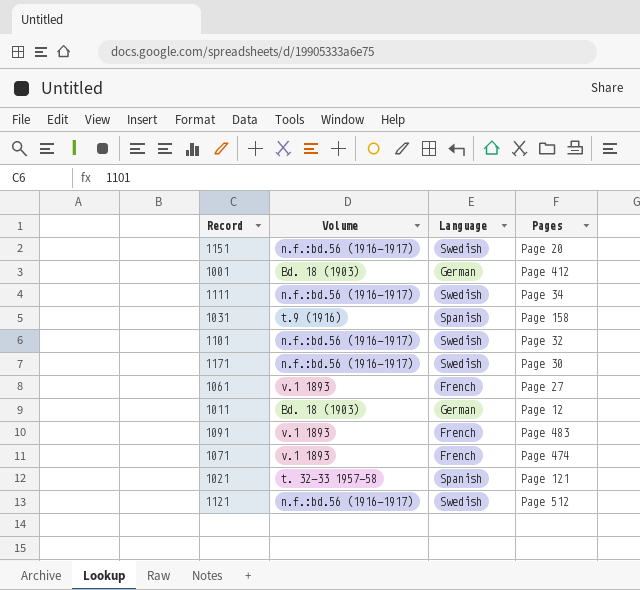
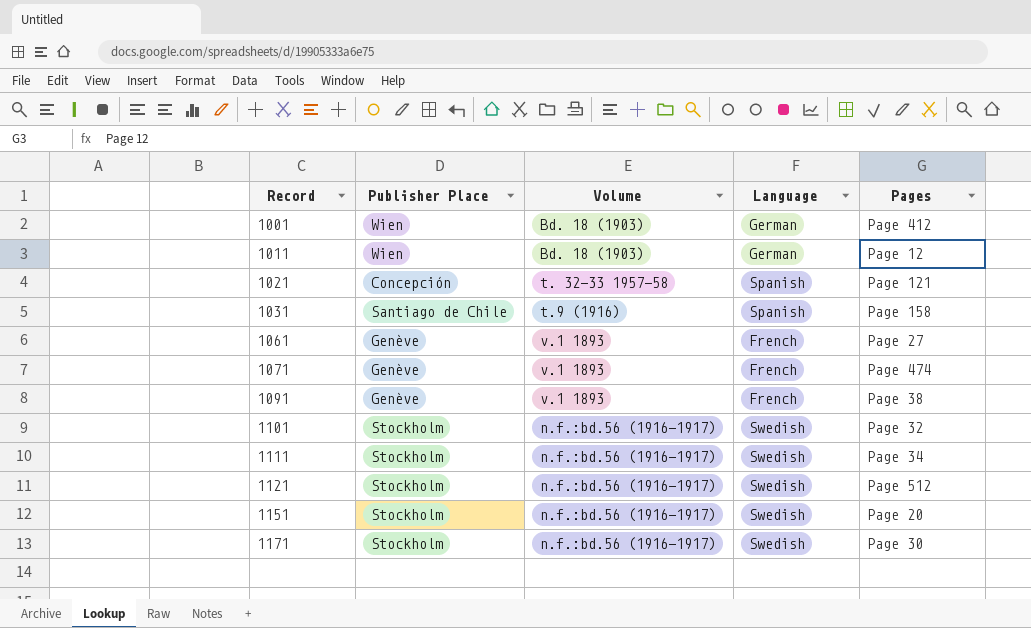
row order: none -> Record ascending
column Publisher Place | position: none -> 2
1091 | Pages: Page 483 -> Page 38

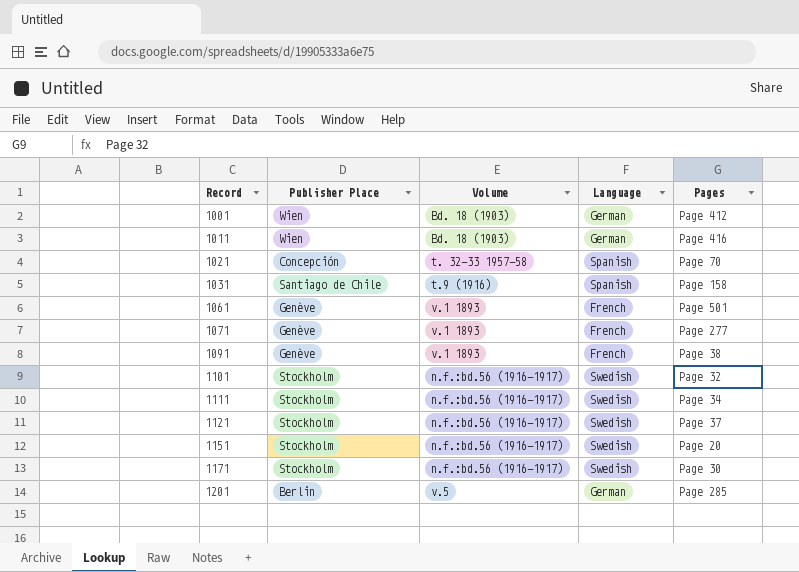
1011 | Pages: Page 12 -> Page 416
1021 | Pages: Page 121 -> Page 70
1061 | Pages: Page 27 -> Page 501
1071 | Pages: Page 474 -> Page 277
1121 | Pages: Page 512 -> Page 37
row 1201: none -> Berlin | v.5 | German | Page 285

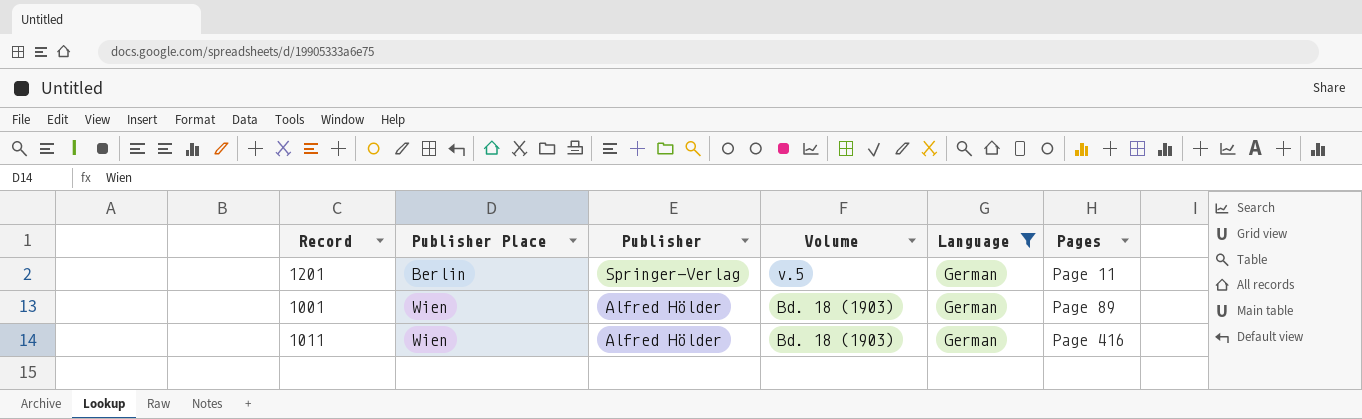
filter: none -> Language = German
row order: Record ascending -> Publisher Place ascending
column Publisher | position: none -> 3
1201 | Pages: Page 285 -> Page 11
1001 | Pages: Page 412 -> Page 89

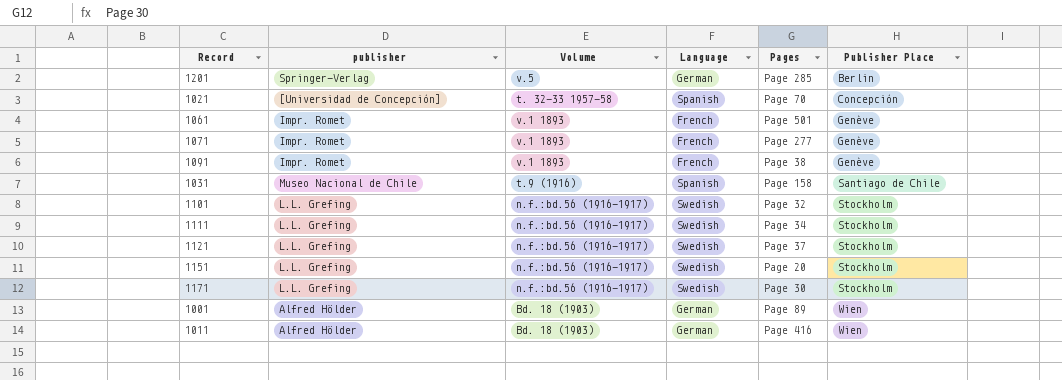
filter: Language = German -> none
column name: Publisher -> publisher
column Publisher Place | position: 2 -> 6
1201 | Pages: Page 11 -> Page 285

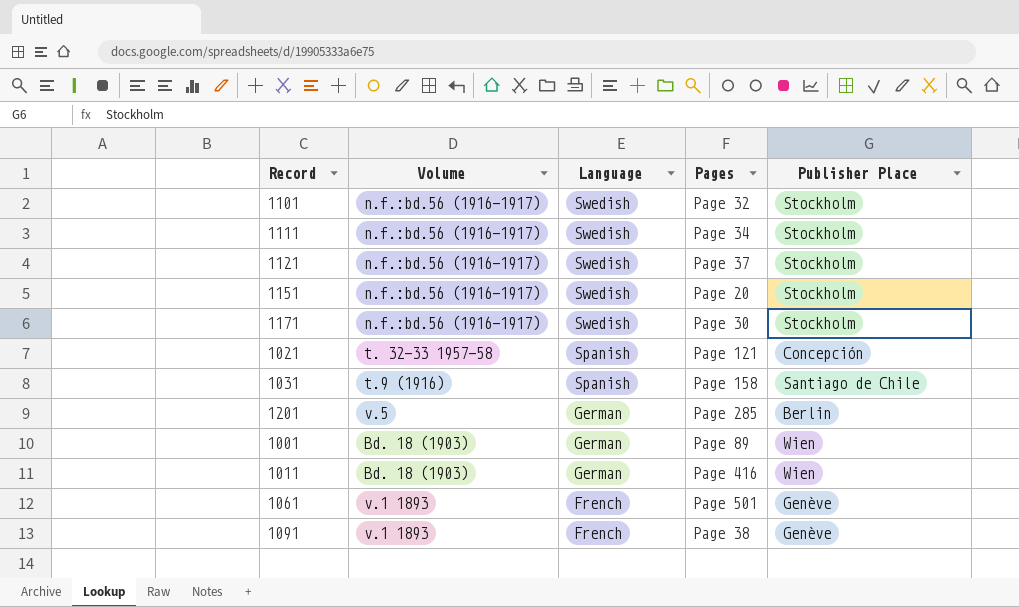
row order: Publisher Place ascending -> Language descending
column publisher | position: 2 -> none
row 1071: Impr. Romet | v.1 1893 | French | Page 277 | Genève -> none
1021 | Pages: Page 70 -> Page 121

